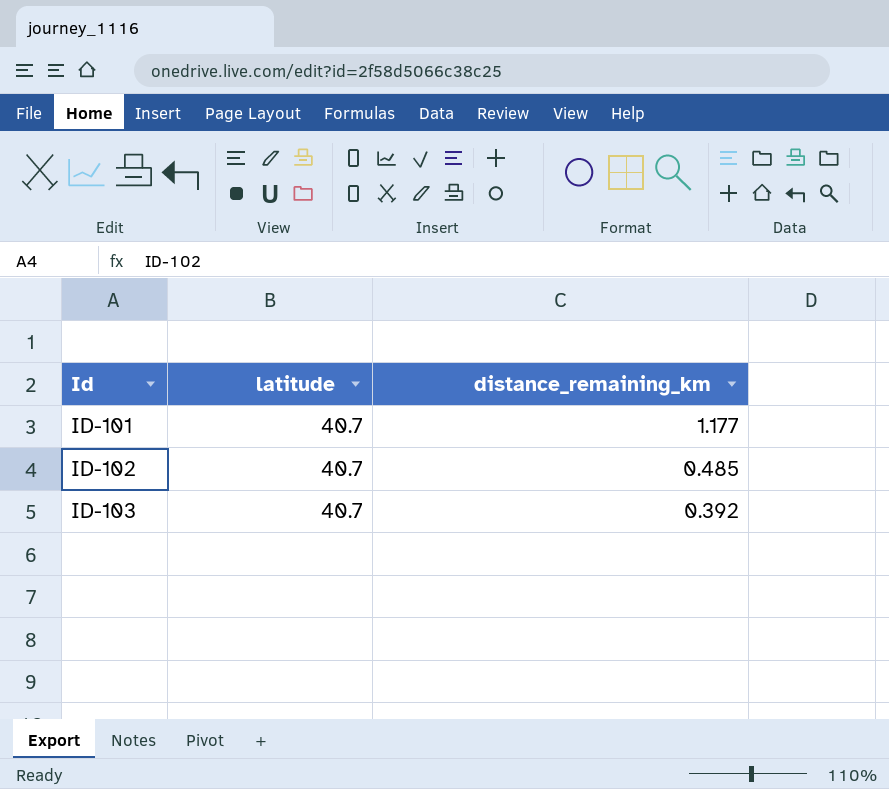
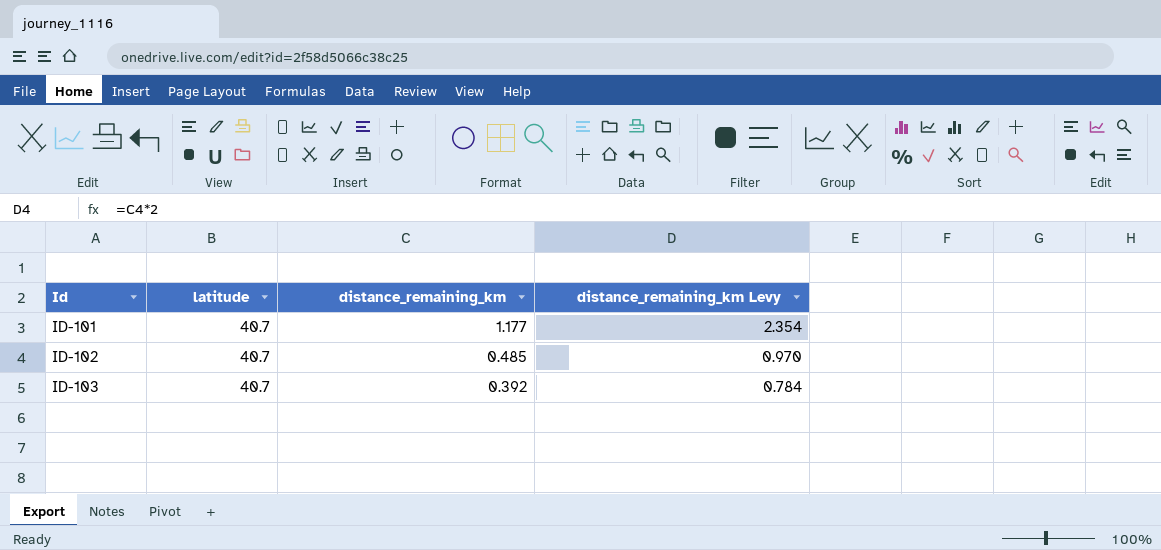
column distance_remaining_km Levy | formula: none -> [distance_remaining_km] * 2

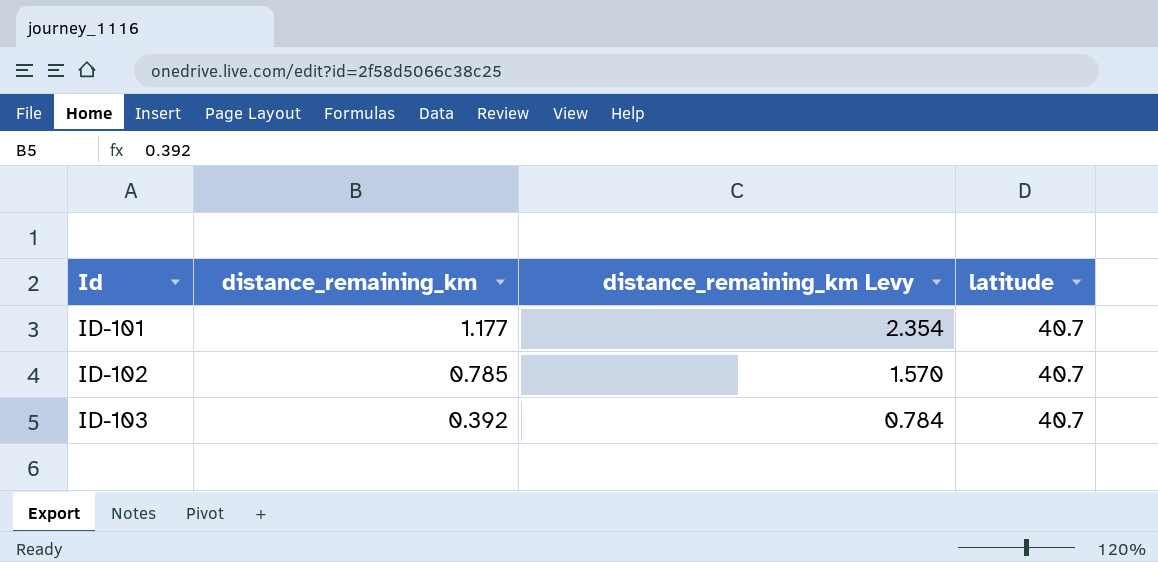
column latitude | position: 2 -> 4
ID-102 | distance_remaining_km: 0.485 -> 0.785
ID-102 | distance_remaining_km Levy: 0.970 -> 1.570

